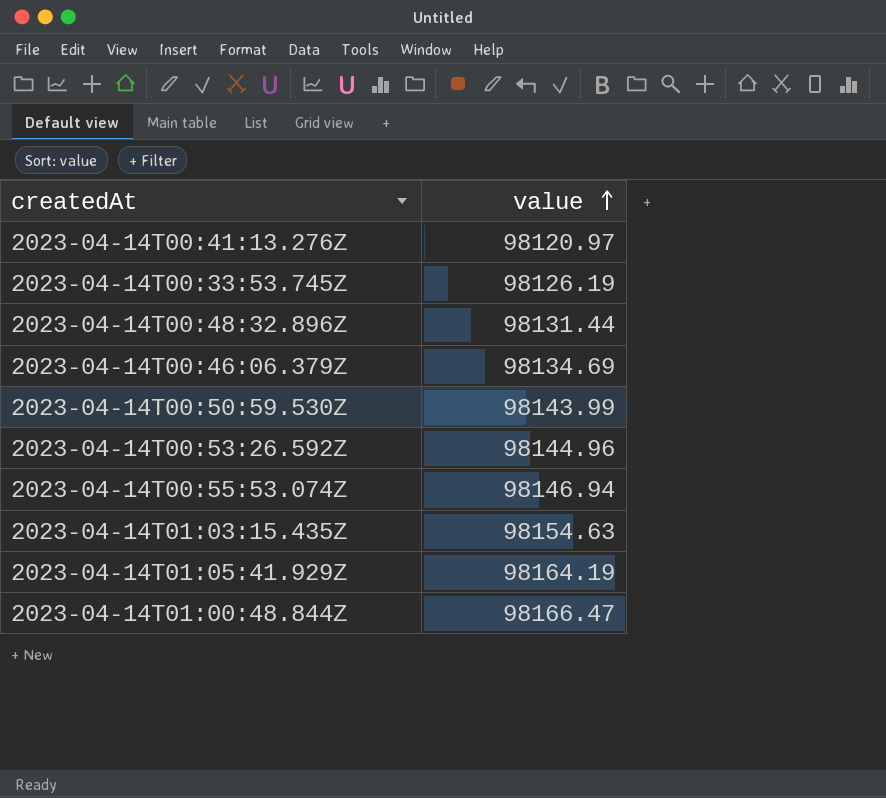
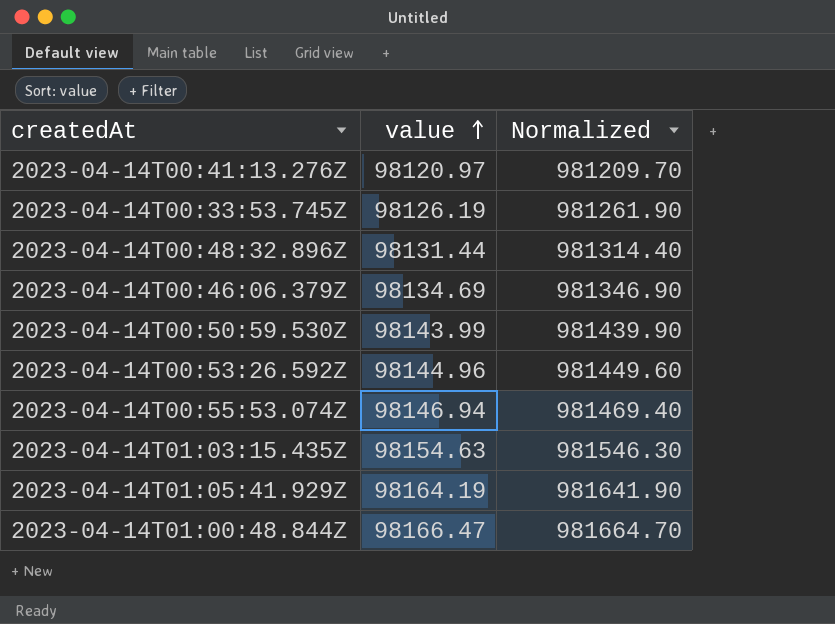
column Normalized | formula: none -> [value] * 10

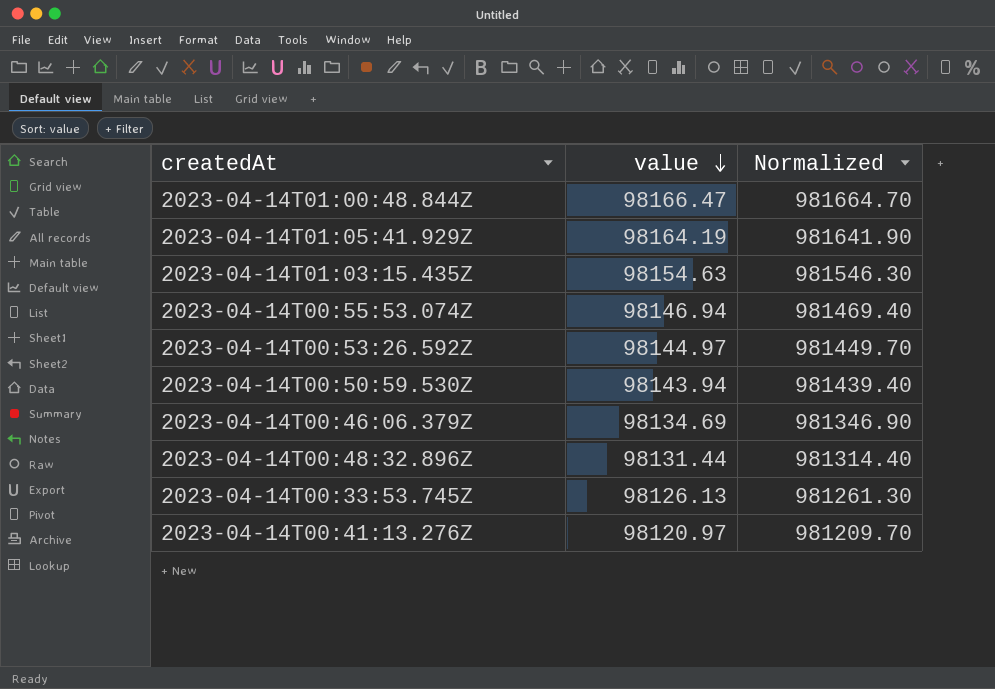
row order: value ascending -> value descending
2023-04-14T00:53:26.592Z | value: 98144.96 -> 98144.97
2023-04-14T00:53:26.592Z | Normalized: 981449.60 -> 981449.70
2023-04-14T00:50:59.530Z | value: 98143.99 -> 98143.94
2023-04-14T00:50:59.530Z | Normalized: 981439.90 -> 981439.40
2023-04-14T00:33:53.745Z | value: 98126.19 -> 98126.13
2023-04-14T00:33:53.745Z | Normalized: 981261.90 -> 981261.30

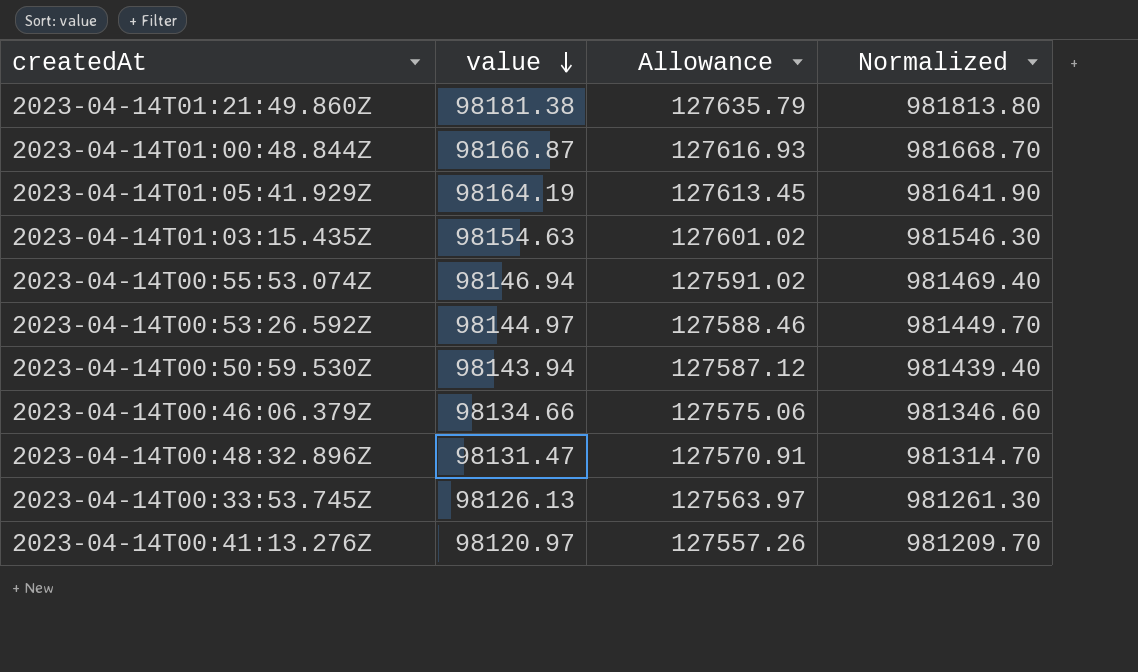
column Allowance | formula: none -> [value] * 1.3
row 2023-04-14T01:21:49.860Z: none -> 98181.38 | 127635.79 | 981813.80
2023-04-14T01:00:48.844Z | value: 98166.47 -> 98166.87
2023-04-14T01:00:48.844Z | Normalized: 981664.70 -> 981668.70
2023-04-14T00:46:06.379Z | value: 98134.69 -> 98134.66
2023-04-14T00:46:06.379Z | Normalized: 981346.90 -> 981346.60
2023-04-14T00:48:32.896Z | value: 98131.44 -> 98131.47
2023-04-14T00:48:32.896Z | Normalized: 981314.40 -> 981314.70

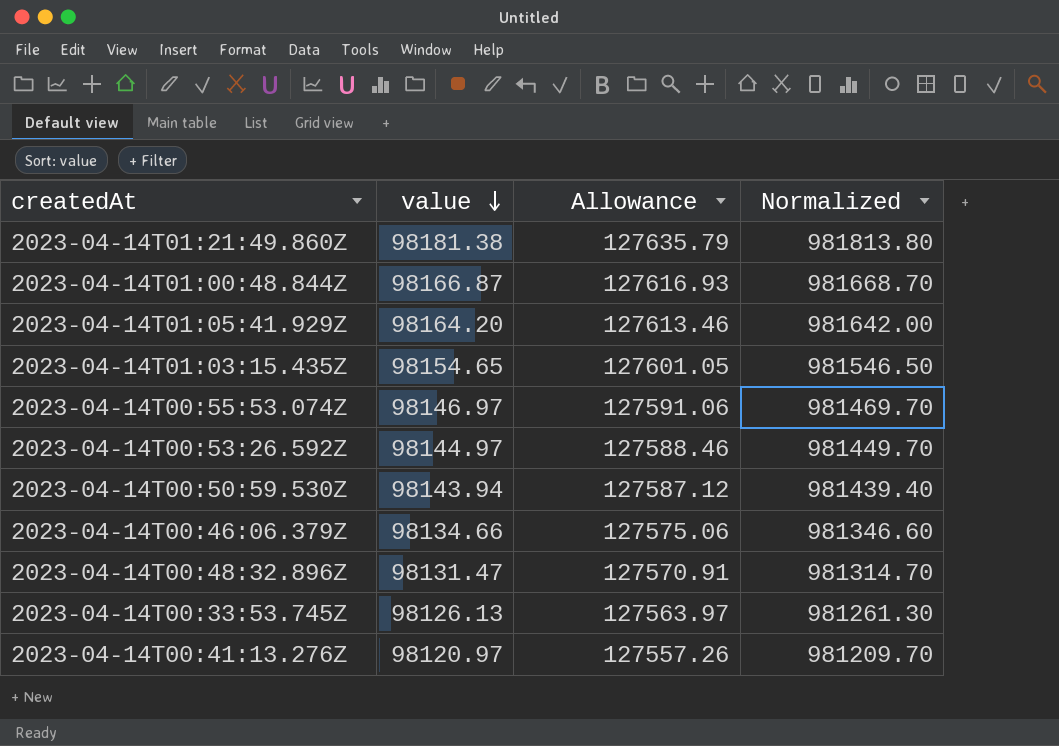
2023-04-14T01:05:41.929Z | value: 98164.19 -> 98164.20
2023-04-14T01:05:41.929Z | Allowance: 127613.45 -> 127613.46
2023-04-14T01:05:41.929Z | Normalized: 981641.90 -> 981642.00
2023-04-14T01:03:15.435Z | value: 98154.63 -> 98154.65
2023-04-14T01:03:15.435Z | Allowance: 127601.02 -> 127601.05
2023-04-14T01:03:15.435Z | Normalized: 981546.30 -> 981546.50
2023-04-14T00:55:53.074Z | value: 98146.94 -> 98146.97
2023-04-14T00:55:53.074Z | Allowance: 127591.02 -> 127591.06
2023-04-14T00:55:53.074Z | Normalized: 981469.40 -> 981469.70

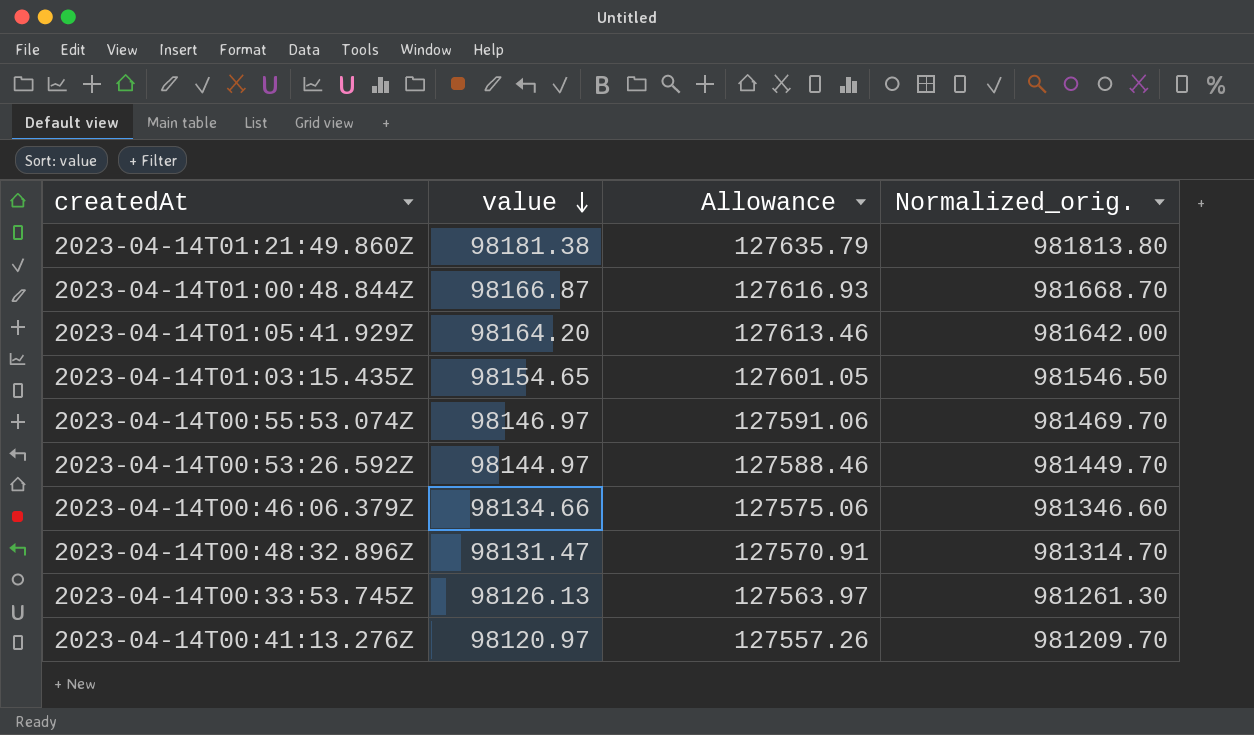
column name: Normalized -> Normalized_orig.
row 2023-04-14T00:50:59.530Z: 98143.94 | 127587.12 | 981439.40 -> none

